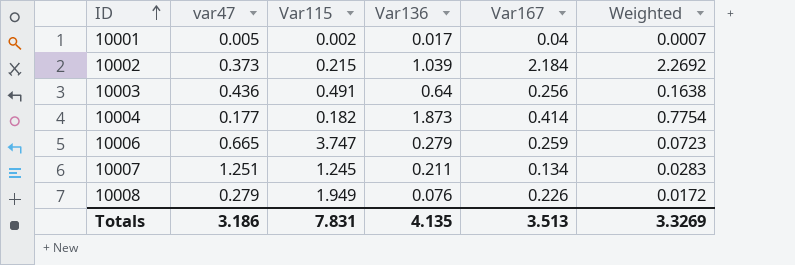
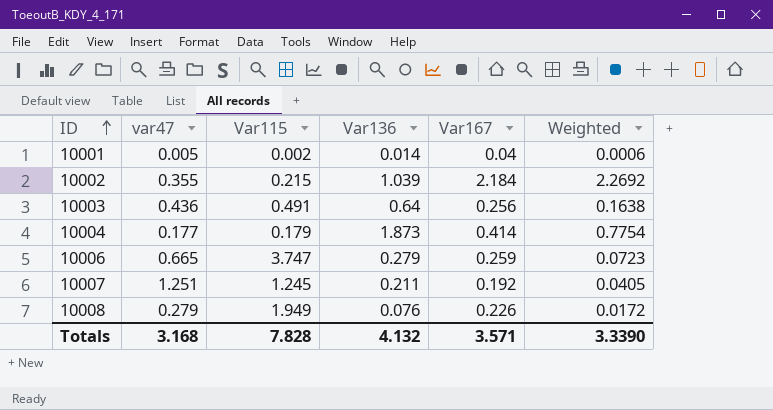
10001 | Var136: 0.017 -> 0.014
10001 | Weighted: 0.0007 -> 0.0006
10002 | var47: 0.373 -> 0.355
10004 | Var115: 0.182 -> 0.179
10007 | Var167: 0.134 -> 0.192
10007 | Weighted: 0.0283 -> 0.0405
Totals | var47: 3.186 -> 3.168
Totals | Var115: 7.831 -> 7.828
Totals | Var136: 4.135 -> 4.132
Totals | Var167: 3.513 -> 3.571
Totals | Weighted: 3.3269 -> 3.3390

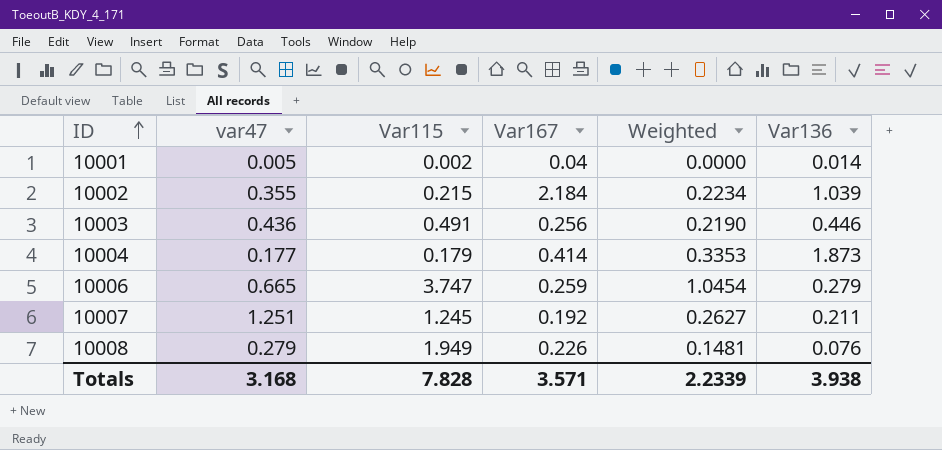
column Weighted | formula: [Var136] * [Var167] -> [Var115] * [Var136]
column Var136 | position: 4 -> 6
10003 | Var136: 0.64 -> 0.446
Totals | Weighted: 3.3390 -> 2.2339
Totals | Var136: 4.132 -> 3.938

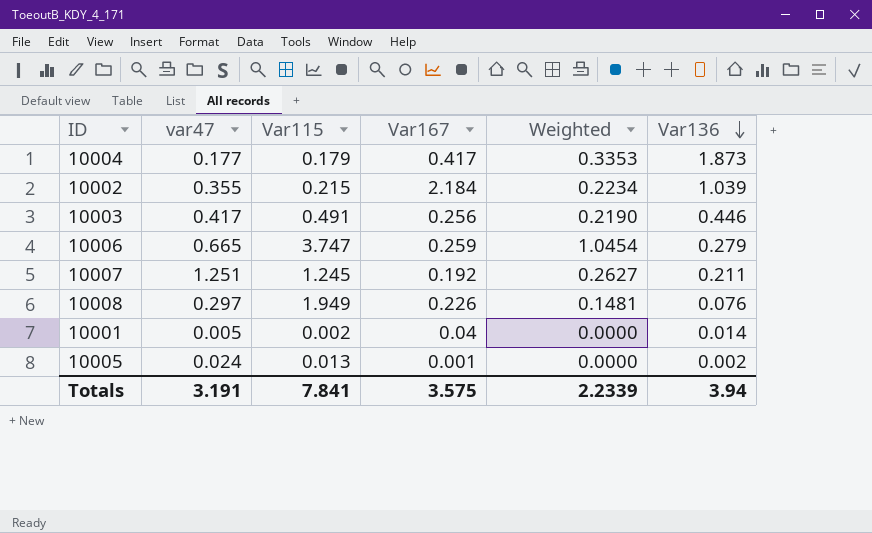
row order: ID ascending -> Var136 descending
10004 | Var167: 0.414 -> 0.417
10003 | var47: 0.436 -> 0.417
10008 | var47: 0.279 -> 0.297
row 10005: none -> 0.024 | 0.013 | 0.001 | 0.0000 | 0.002
Totals | var47: 3.168 -> 3.191
Totals | Var115: 7.828 -> 7.841
Totals | Var167: 3.571 -> 3.575
Totals | Var136: 3.938 -> 3.94

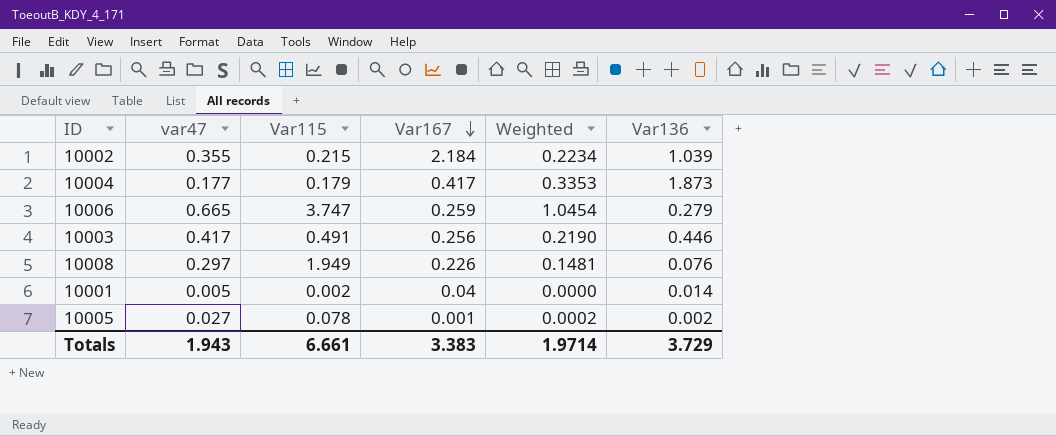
row order: Var136 descending -> Var167 descending
row 10007: 1.251 | 1.245 | 0.192 | 0.2627 | 0.211 -> none
10005 | var47: 0.024 -> 0.027
10005 | Var115: 0.013 -> 0.078
10005 | Weighted: 0.0000 -> 0.0002
Totals | var47: 3.191 -> 1.943
Totals | Var115: 7.841 -> 6.661
Totals | Var167: 3.575 -> 3.383
Totals | Weighted: 2.2339 -> 1.9714
Totals | Var136: 3.94 -> 3.729

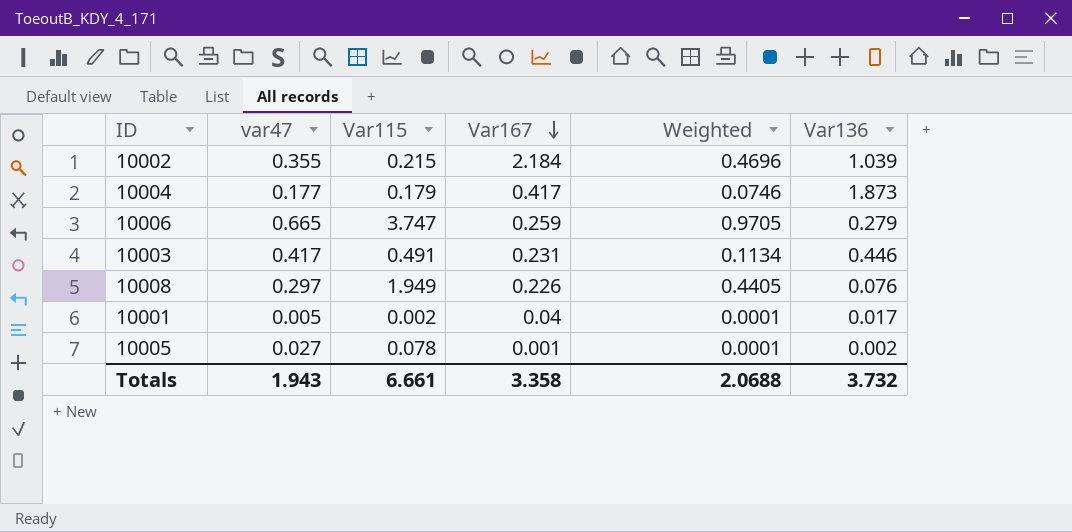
column Weighted | formula: [Var115] * [Var136] -> [Var115] * [Var167]
10003 | Var167: 0.256 -> 0.231
10001 | Var136: 0.014 -> 0.017
Totals | Var167: 3.383 -> 3.358
Totals | Weighted: 1.9714 -> 2.0688
Totals | Var136: 3.729 -> 3.732

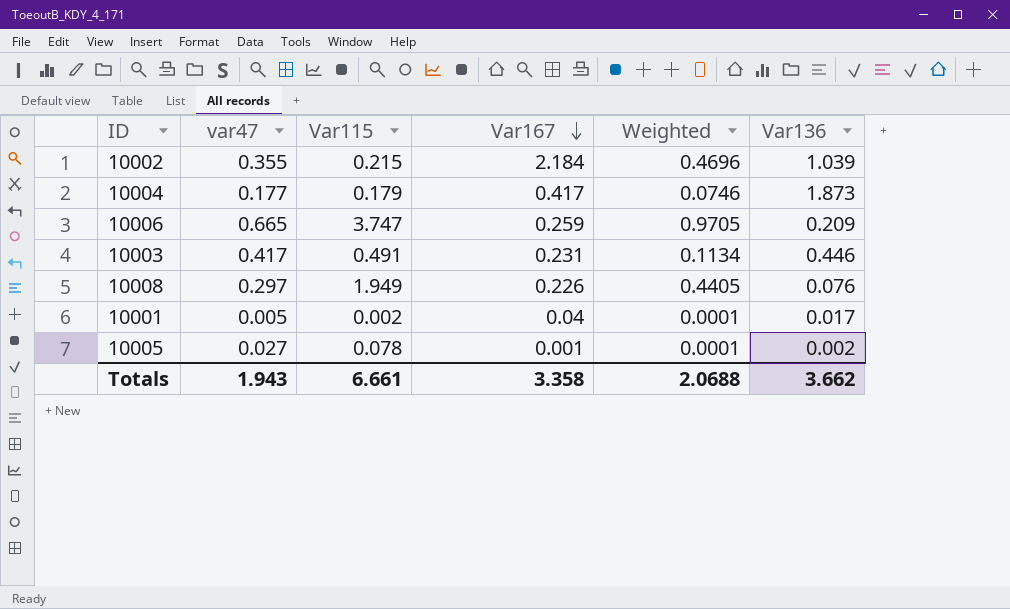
10006 | Var136: 0.279 -> 0.209
Totals | Var136: 3.732 -> 3.662

